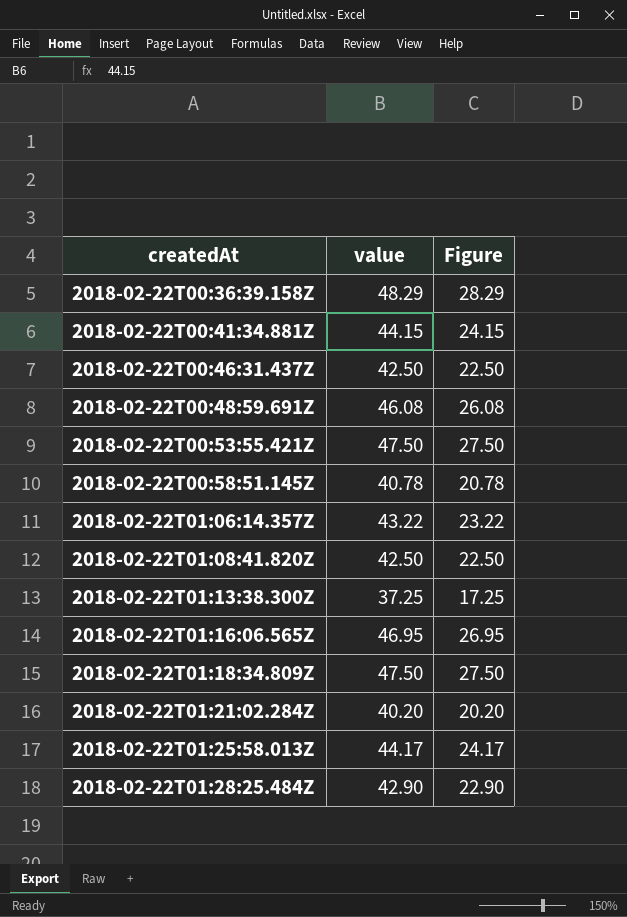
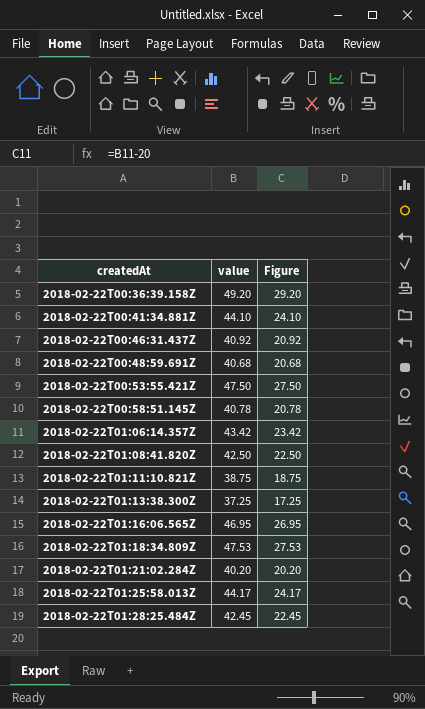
2018-02-22T00:36:39.158Z | value: 48.29 -> 49.20
2018-02-22T00:36:39.158Z | Figure: 28.29 -> 29.20
2018-02-22T00:41:34.881Z | value: 44.15 -> 44.10
2018-02-22T00:41:34.881Z | Figure: 24.15 -> 24.10
2018-02-22T00:46:31.437Z | value: 42.50 -> 40.92
2018-02-22T00:46:31.437Z | Figure: 22.50 -> 20.92
2018-02-22T00:48:59.691Z | value: 46.08 -> 40.68
2018-02-22T00:48:59.691Z | Figure: 26.08 -> 20.68
2018-02-22T01:06:14.357Z | value: 43.22 -> 43.42
2018-02-22T01:06:14.357Z | Figure: 23.22 -> 23.42
row 2018-02-22T01:11:10.821Z: none -> 38.75 | 18.75
2018-02-22T01:18:34.809Z | value: 47.50 -> 47.53
2018-02-22T01:18:34.809Z | Figure: 27.50 -> 27.53
2018-02-22T01:28:25.484Z | value: 42.90 -> 42.45
2018-02-22T01:28:25.484Z | Figure: 22.90 -> 22.45

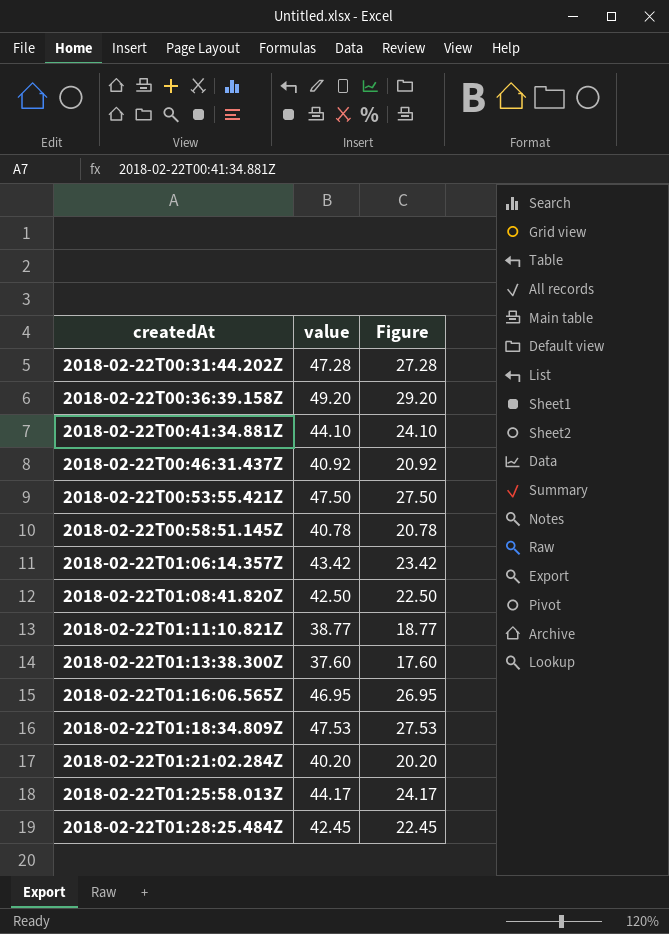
row 2018-02-22T00:48:59.691Z: 40.68 | 20.68 -> none
row 2018-02-22T00:31:44.202Z: none -> 47.28 | 27.28
2018-02-22T01:11:10.821Z | value: 38.75 -> 38.77
2018-02-22T01:11:10.821Z | Figure: 18.75 -> 18.77
2018-02-22T01:13:38.300Z | value: 37.25 -> 37.60
2018-02-22T01:13:38.300Z | Figure: 17.25 -> 17.60

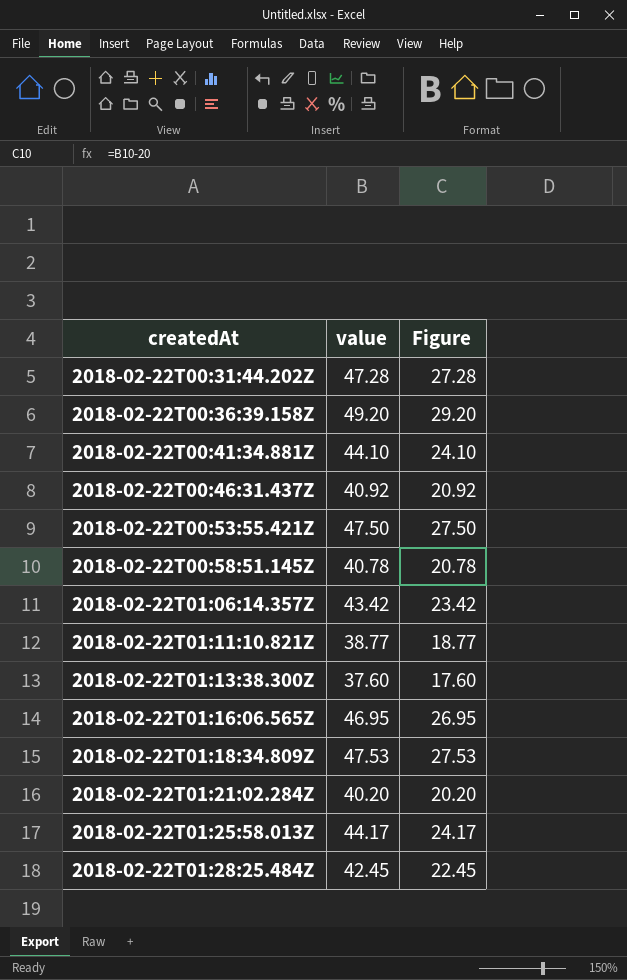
row 2018-02-22T01:08:41.820Z: 42.50 | 22.50 -> none

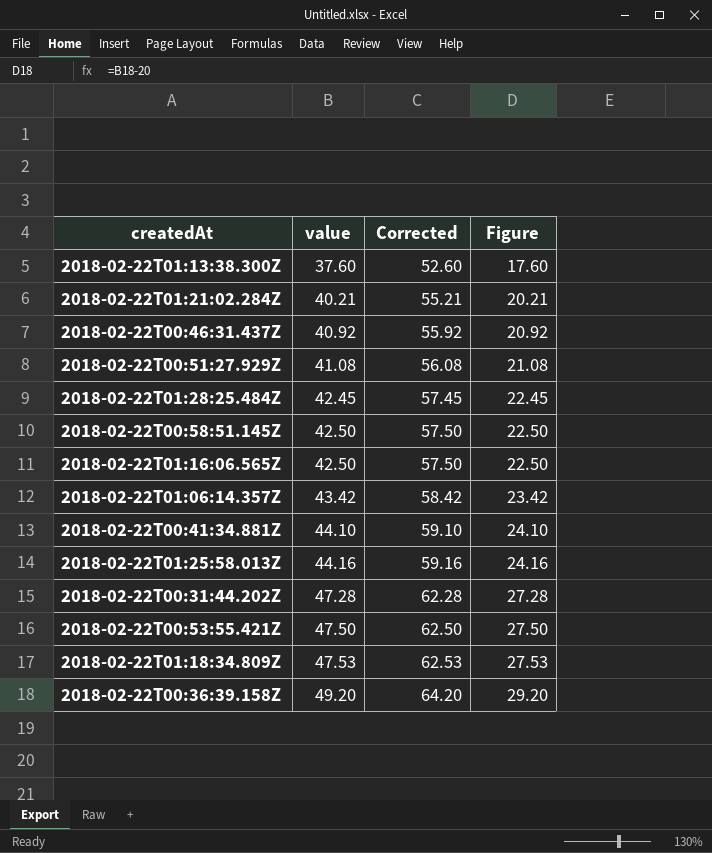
row order: createdAt ascending -> value ascending
column Corrected | formula: none -> [value] + 15
row 2018-02-22T01:11:10.821Z: 38.77 | 18.77 -> none
2018-02-22T01:21:02.284Z | value: 40.20 -> 40.21
2018-02-22T01:21:02.284Z | Figure: 20.20 -> 20.21
row 2018-02-22T00:51:27.929Z: none -> 41.08 | 56.08 | 21.08
2018-02-22T00:58:51.145Z | value: 40.78 -> 42.50
2018-02-22T00:58:51.145Z | Figure: 20.78 -> 22.50
2018-02-22T01:16:06.565Z | value: 46.95 -> 42.50
2018-02-22T01:16:06.565Z | Figure: 26.95 -> 22.50
2018-02-22T01:25:58.013Z | value: 44.17 -> 44.16
2018-02-22T01:25:58.013Z | Figure: 24.17 -> 24.16

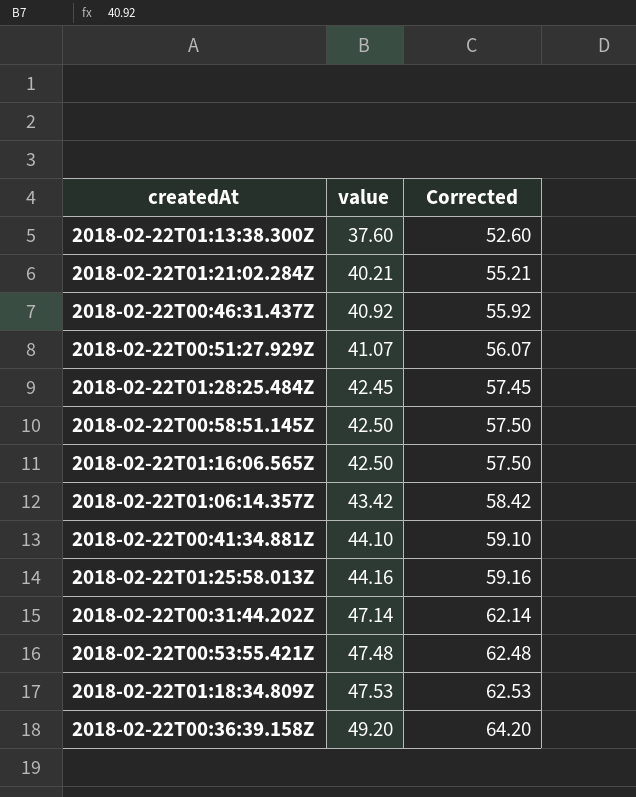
column Figure | formula: [value] - 20 -> none
2018-02-22T00:51:27.929Z | value: 41.08 -> 41.07
2018-02-22T00:51:27.929Z | Corrected: 56.08 -> 56.07
2018-02-22T00:31:44.202Z | value: 47.28 -> 47.14
2018-02-22T00:31:44.202Z | Corrected: 62.28 -> 62.14
2018-02-22T00:53:55.421Z | value: 47.50 -> 47.48
2018-02-22T00:53:55.421Z | Corrected: 62.50 -> 62.48

